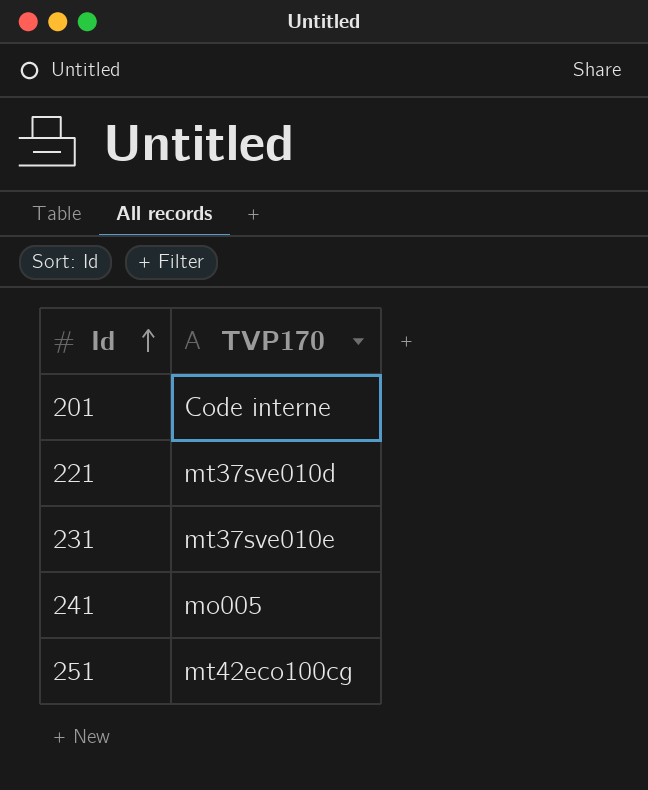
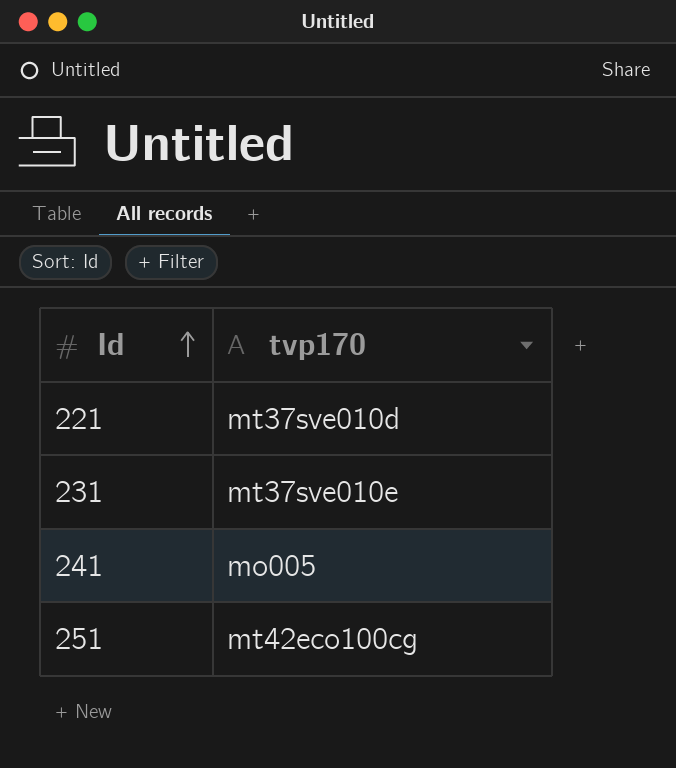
column name: TVP170 -> tvp170
row 201: Code interne -> none

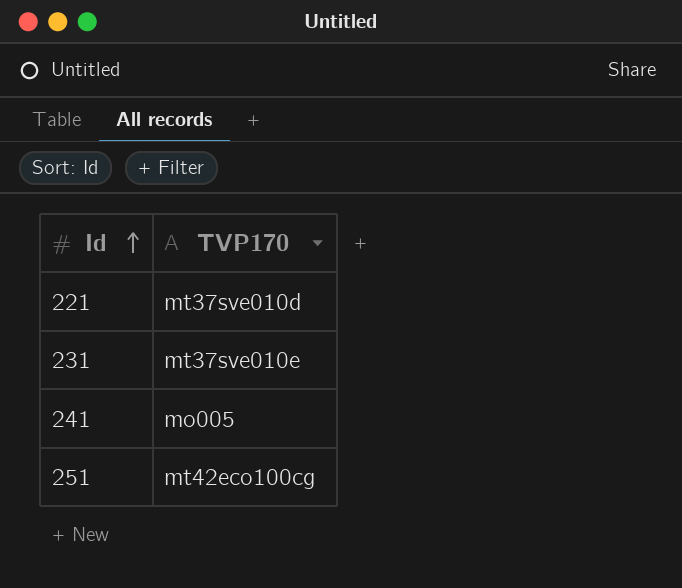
column name: tvp170 -> TVP170

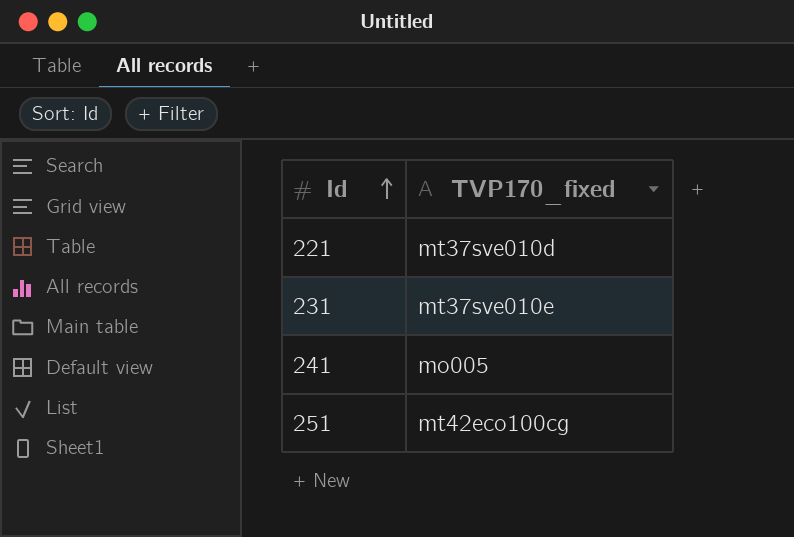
column name: TVP170 -> TVP170_fixed

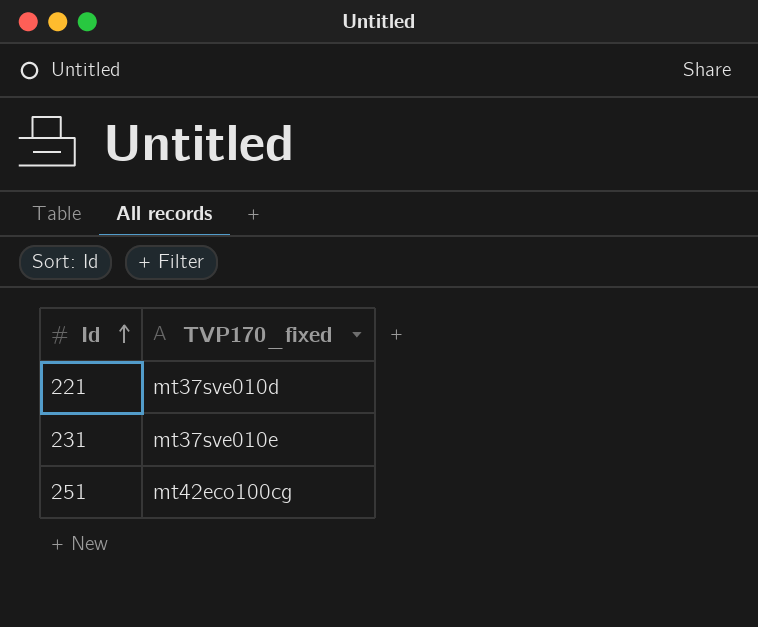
row 241: mo005 -> none

